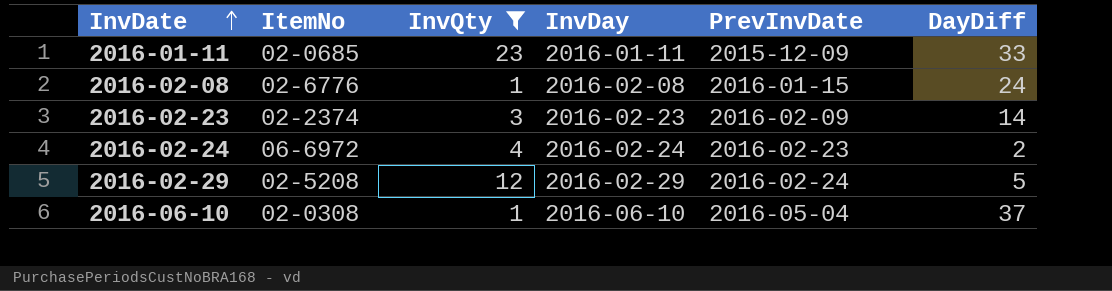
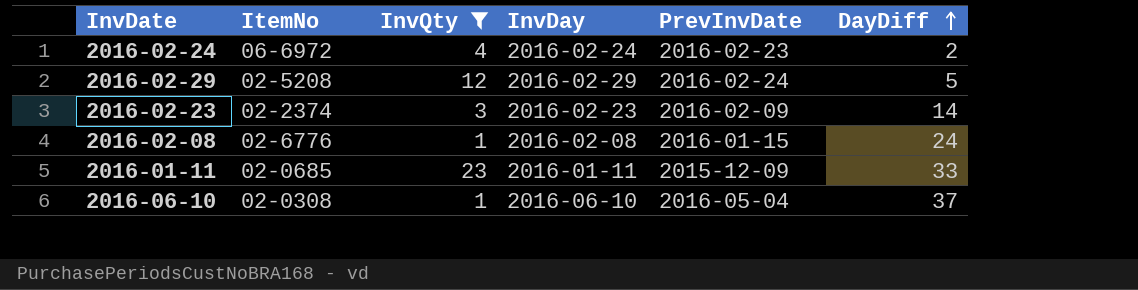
row order: InvDate ascending -> DayDiff ascending

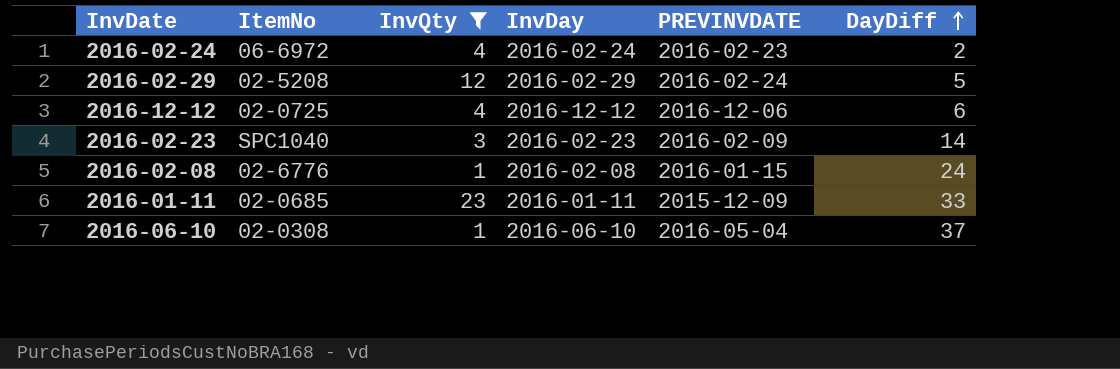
column name: PrevInvDate -> PREVINVDATE
row 2016-12-12: none -> 02-0725 | 4 | 2016-12-12 | 2016-12-06 | 6
2016-02-23 | ItemNo: 02-2374 -> SPC1040

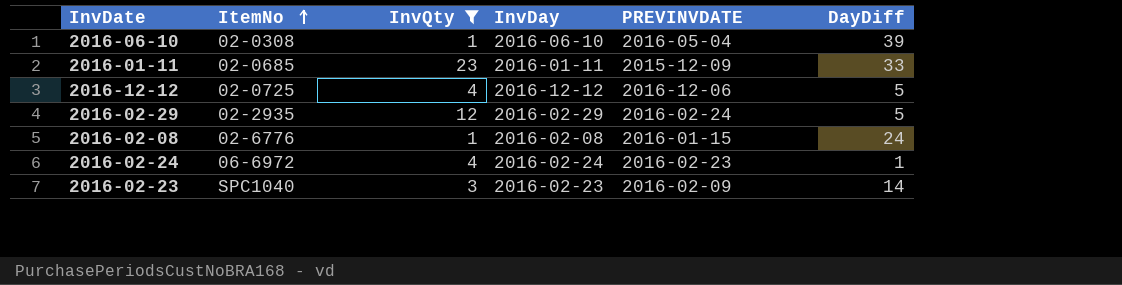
row order: DayDiff ascending -> ItemNo ascending
2016-06-10 | DayDiff: 37 -> 39
2016-12-12 | DayDiff: 6 -> 5
2016-02-29 | ItemNo: 02-5208 -> 02-2935
2016-02-24 | DayDiff: 2 -> 1

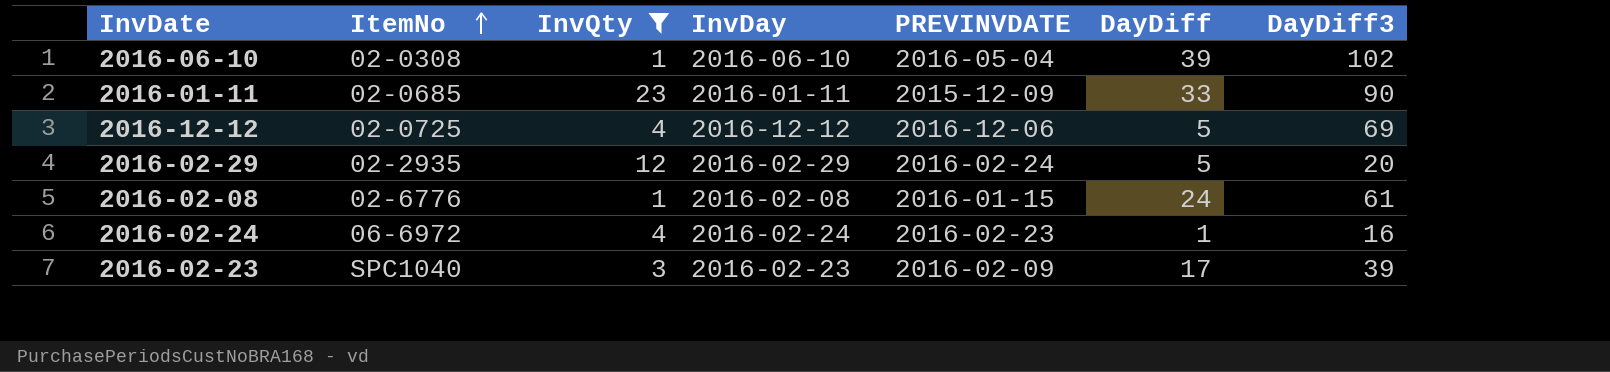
column DayDiff3 | position: none -> 7
2016-02-23 | DayDiff: 14 -> 17

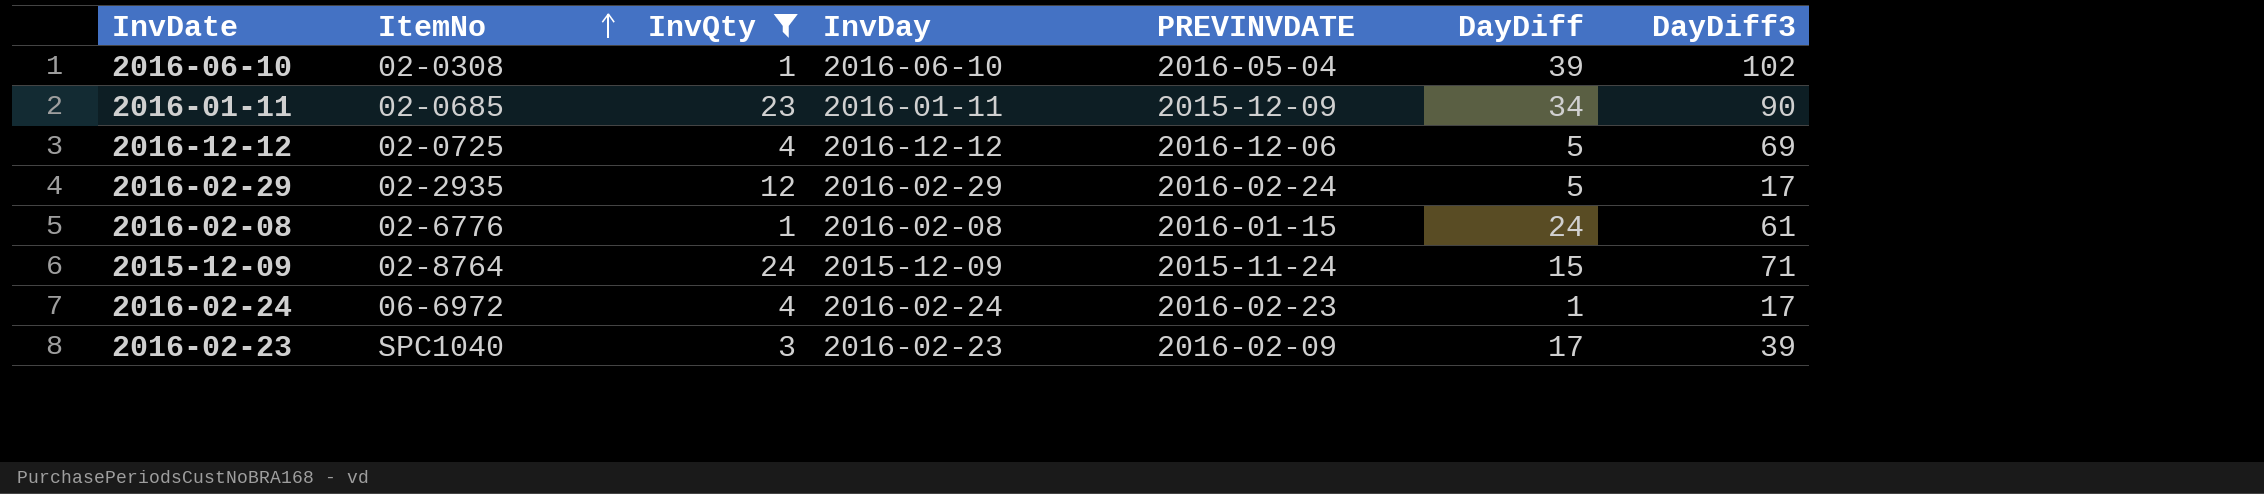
2016-01-11 | DayDiff: 33 -> 34
2016-02-29 | DayDiff3: 20 -> 17
row 2015-12-09: none -> 02-8764 | 24 | 2015-12-09 | 2015-11-24 | 15 | 71
2016-02-24 | DayDiff3: 16 -> 17

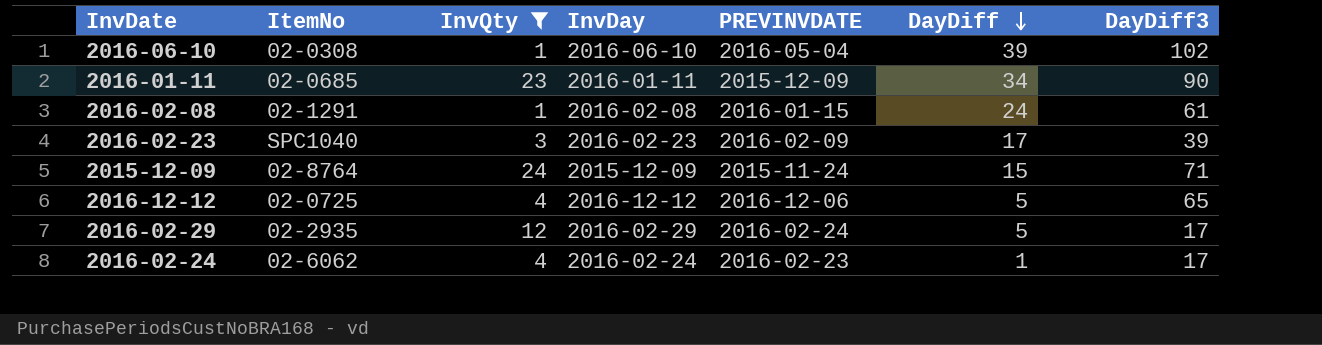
row order: ItemNo ascending -> DayDiff descending
2016-02-08 | ItemNo: 02-6776 -> 02-1291
2016-12-12 | DayDiff3: 69 -> 65
2016-02-24 | ItemNo: 06-6972 -> 02-6062

